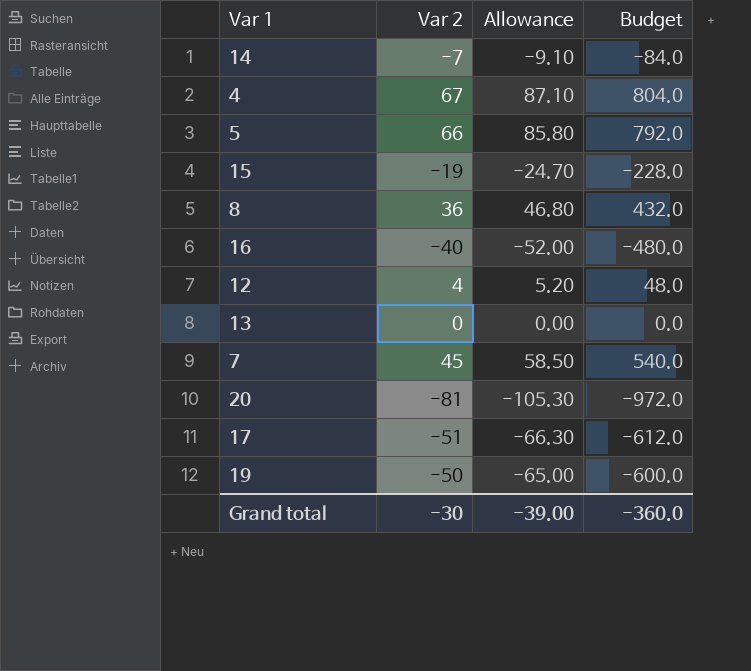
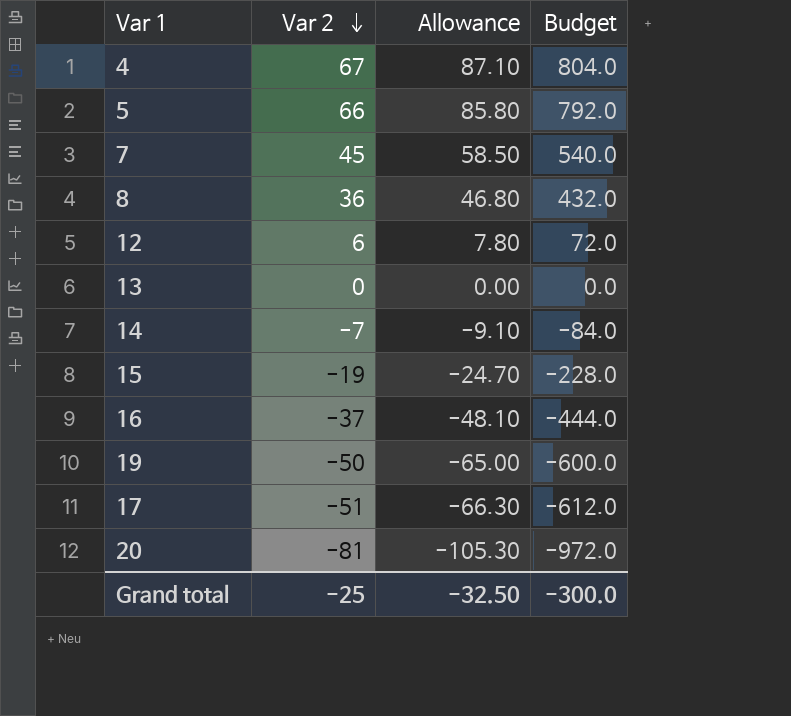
row order: none -> Var 2 descending
12 | Var 2: 4 -> 6
12 | Allowance: 5.20 -> 7.80
12 | Budget: 48.0 -> 72.0
16 | Var 2: -40 -> -37
16 | Allowance: -52.00 -> -48.10
16 | Budget: -480.0 -> -444.0
Grand total | Var 2: -30 -> -25
Grand total | Allowance: -39.00 -> -32.50
Grand total | Budget: -360.0 -> -300.0

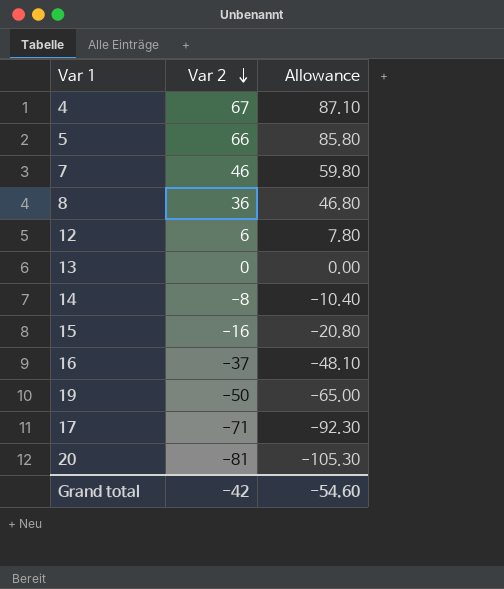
column Budget | formula: [Var 2] * 12 -> none
7 | Var 2: 45 -> 46
7 | Allowance: 58.50 -> 59.80
14 | Var 2: -7 -> -8
14 | Allowance: -9.10 -> -10.40
15 | Var 2: -19 -> -16
15 | Allowance: -24.70 -> -20.80
17 | Var 2: -51 -> -71
17 | Allowance: -66.30 -> -92.30
Grand total | Var 2: -25 -> -42
Grand total | Allowance: -32.50 -> -54.60

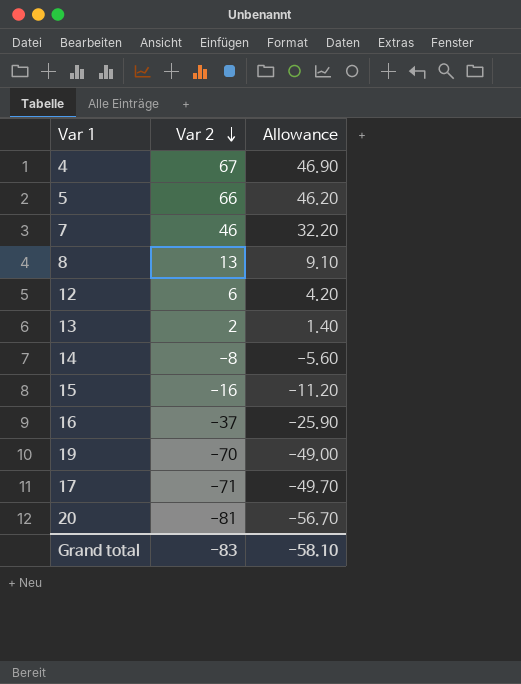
column Allowance | formula: [Var 2] * 1.3 -> [Var 2] * 0.7
8 | Var 2: 36 -> 13
13 | Var 2: 0 -> 2
19 | Var 2: -50 -> -70
Grand total | Var 2: -42 -> -83
Grand total | Allowance: -54.60 -> -58.10

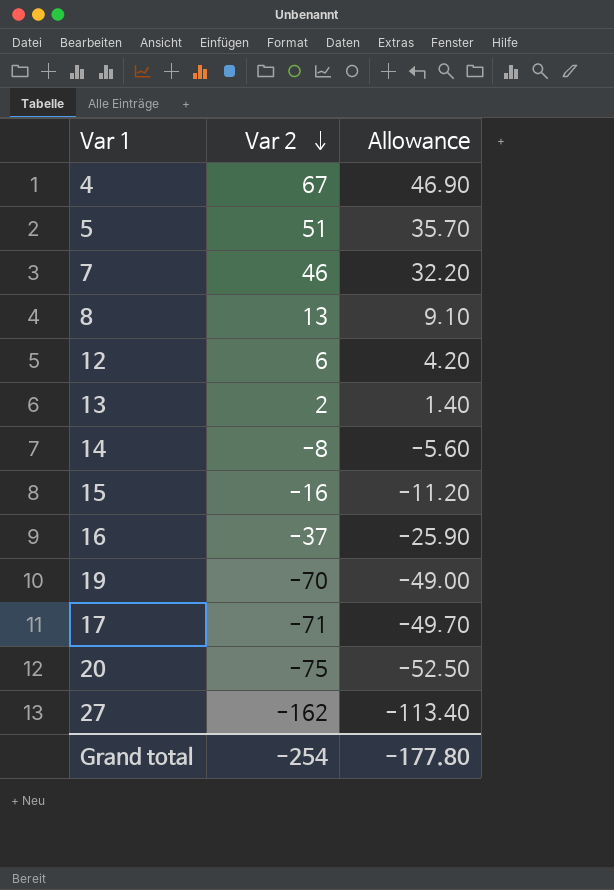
5 | Var 2: 66 -> 51
5 | Allowance: 46.20 -> 35.70
20 | Var 2: -81 -> -75
20 | Allowance: -56.70 -> -52.50
row 27: none -> -162 | -113.40
Grand total | Var 2: -83 -> -254
Grand total | Allowance: -58.10 -> -177.80

